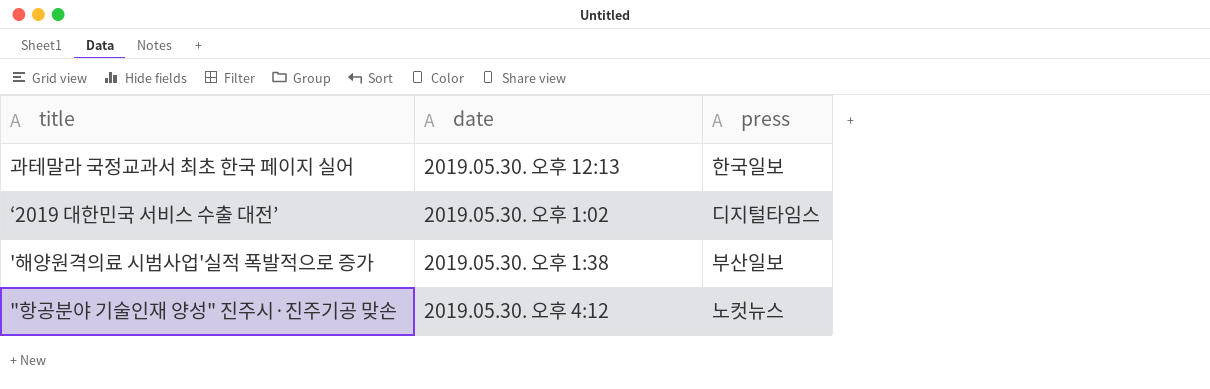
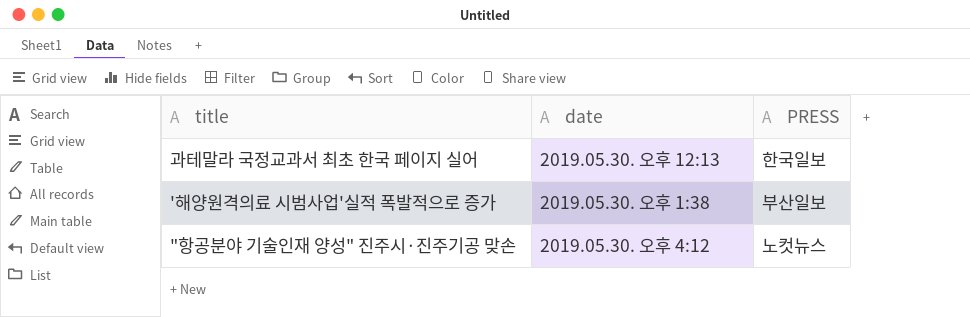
column name: press -> PRESS
row ‘2019 대한민국 서비스 수출 대전’: 2019.05.30. 오후 1:02 | 디지털타임스 -> none

